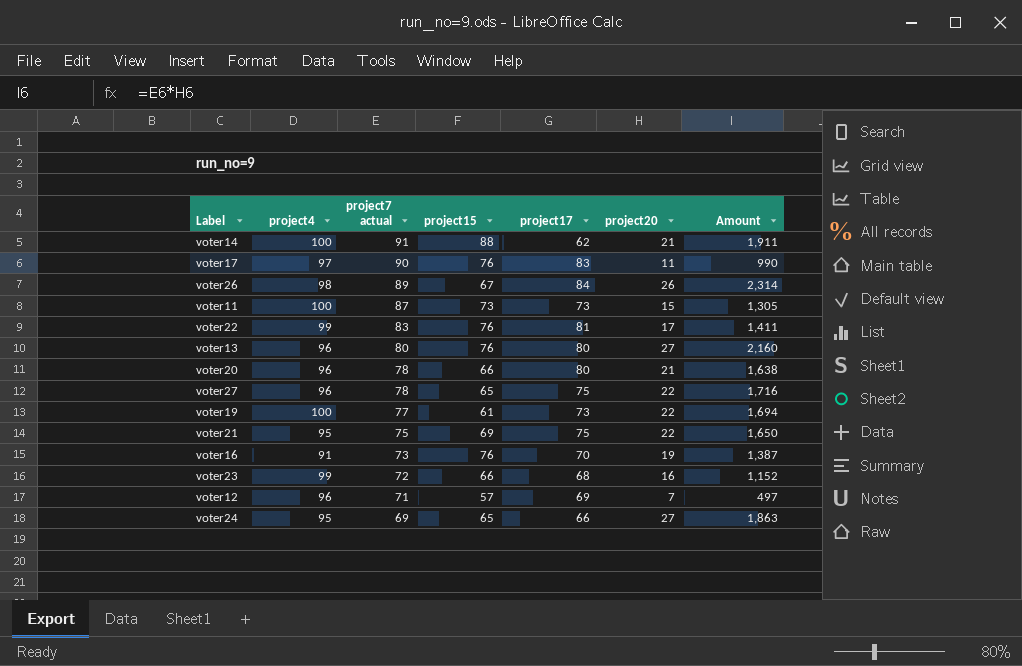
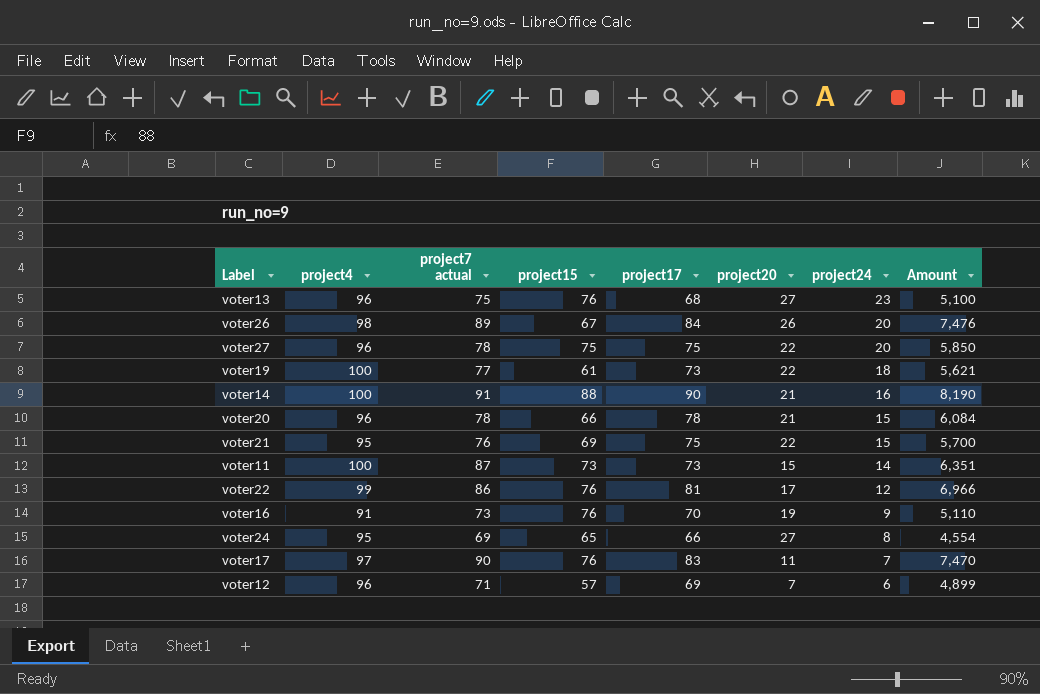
row order: project7 actual descending -> project24 descending
column project24 | position: none -> 7
column Amount | formula: [project7 actual] * [project20] -> [project7 actual] * [project17]
row voter23: 99 | 72 | 66 | 68 | 16 | 1,152 -> none
voter13 | project7 actual: 80 -> 75
voter13 | project17: 80 -> 68
voter27 | project15: 65 -> 75
voter14 | project17: 62 -> 90
voter20 | project17: 80 -> 78
voter21 | project7 actual: 75 -> 76
voter22 | project7 actual: 83 -> 86

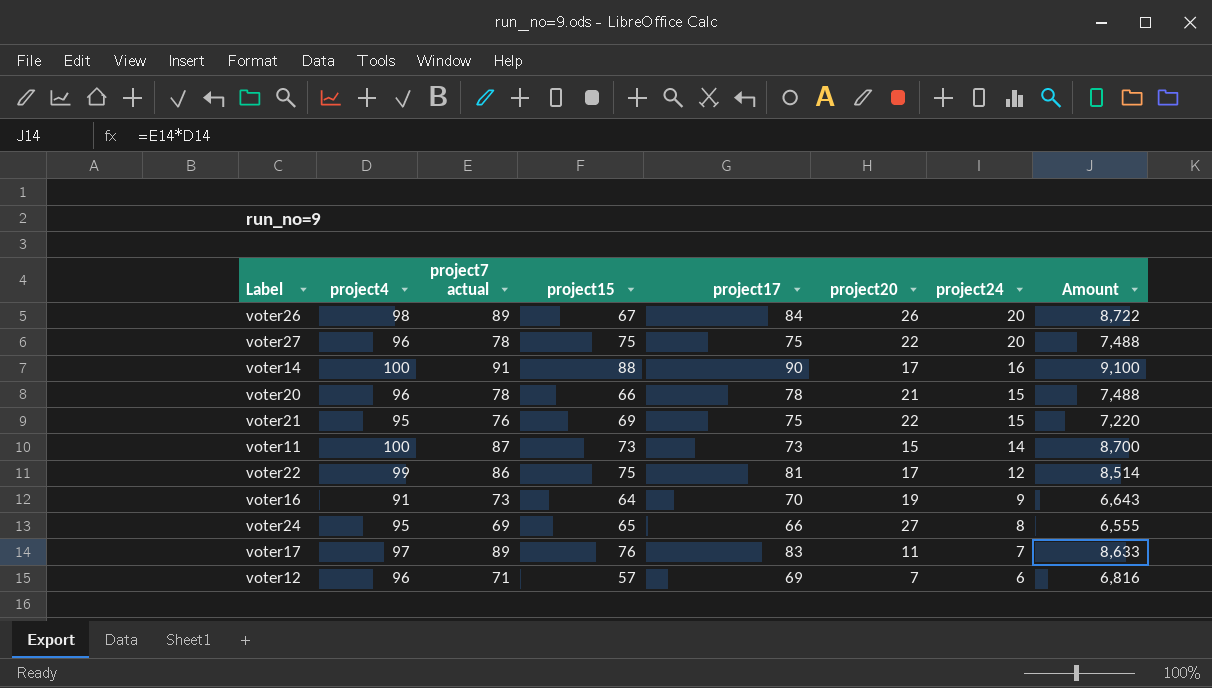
column Amount | formula: [project7 actual] * [project17] -> [project4] * [project7 actual]
row voter13: 96 | 75 | 76 | 68 | 27 | 23 | 5,100 -> none
row voter19: 100 | 77 | 61 | 73 | 22 | 18 | 5,621 -> none
voter14 | project20: 21 -> 17
voter22 | project15: 76 -> 75
voter16 | project15: 76 -> 64
voter17 | project7 actual: 90 -> 89

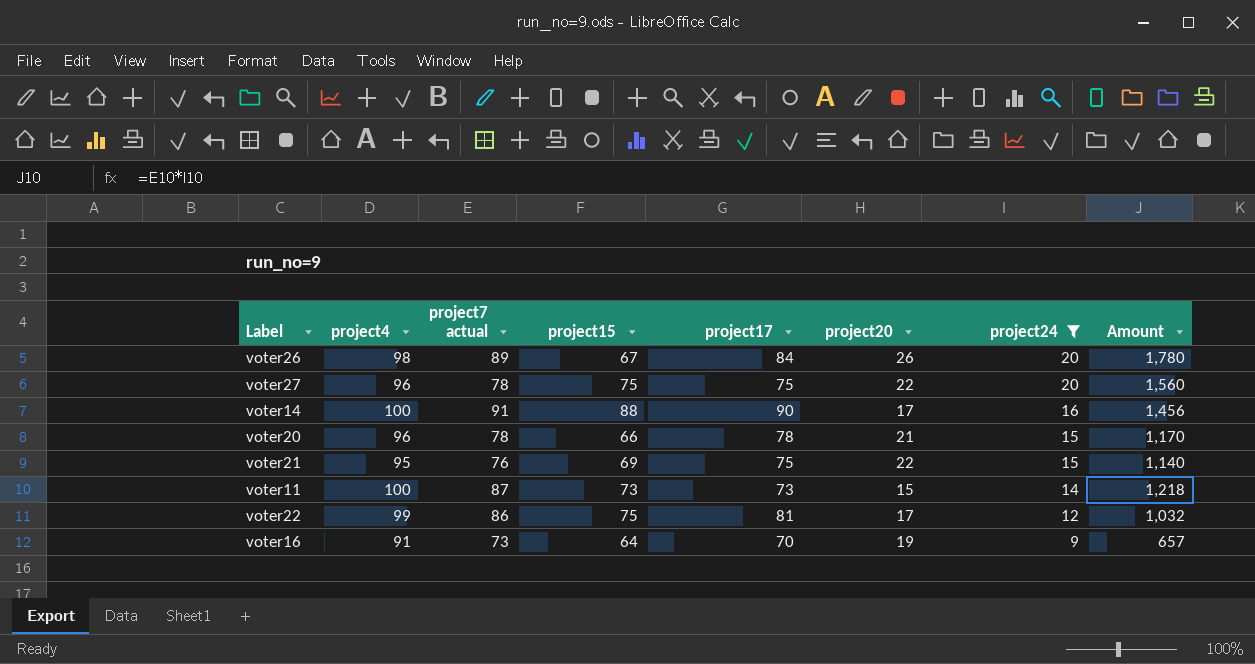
filter: none -> project24 >= 9
column Amount | formula: [project4] * [project7 actual] -> [project7 actual] * [project24]

